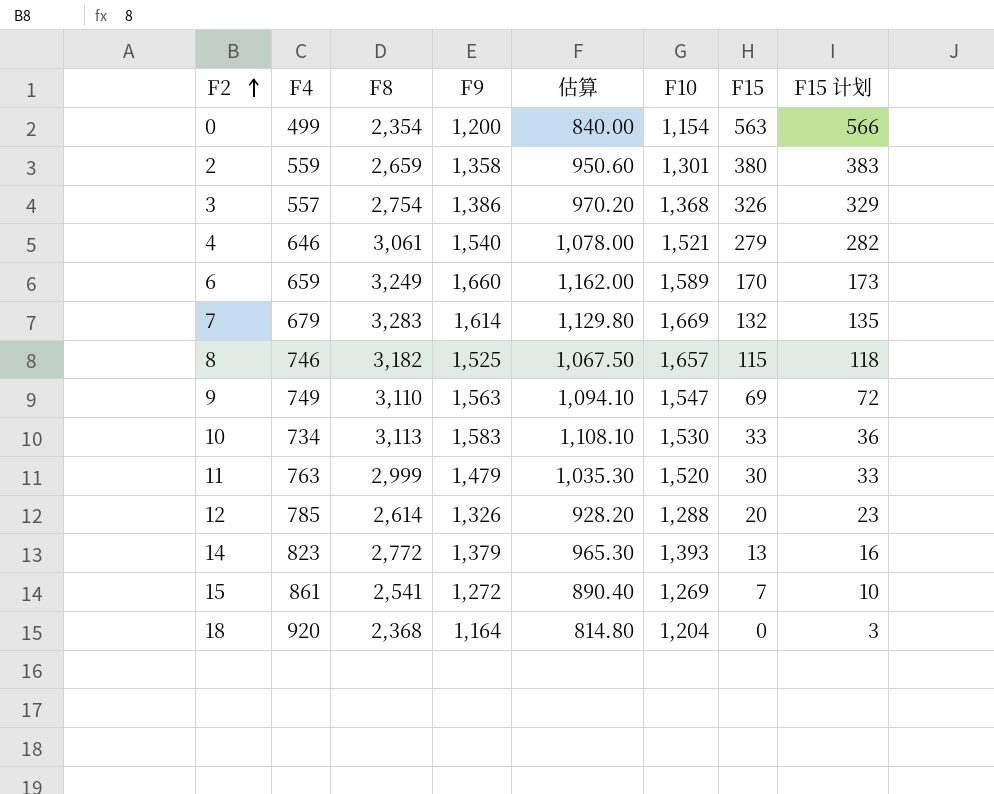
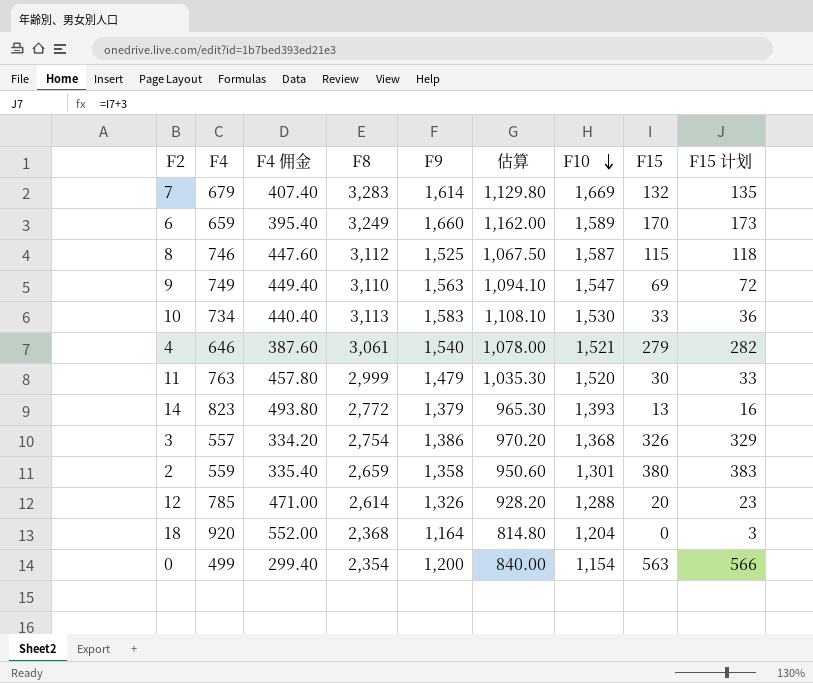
row order: F2 ascending -> F10 descending
column F4 佣金 | formula: none -> [F4] * 0.6
row 15: 861 | 2,541 | 1,272 | 890.40 | 1,269 | 7 | 10 -> none
8 | F8: 3,182 -> 3,112
8 | F10: 1,657 -> 1,587

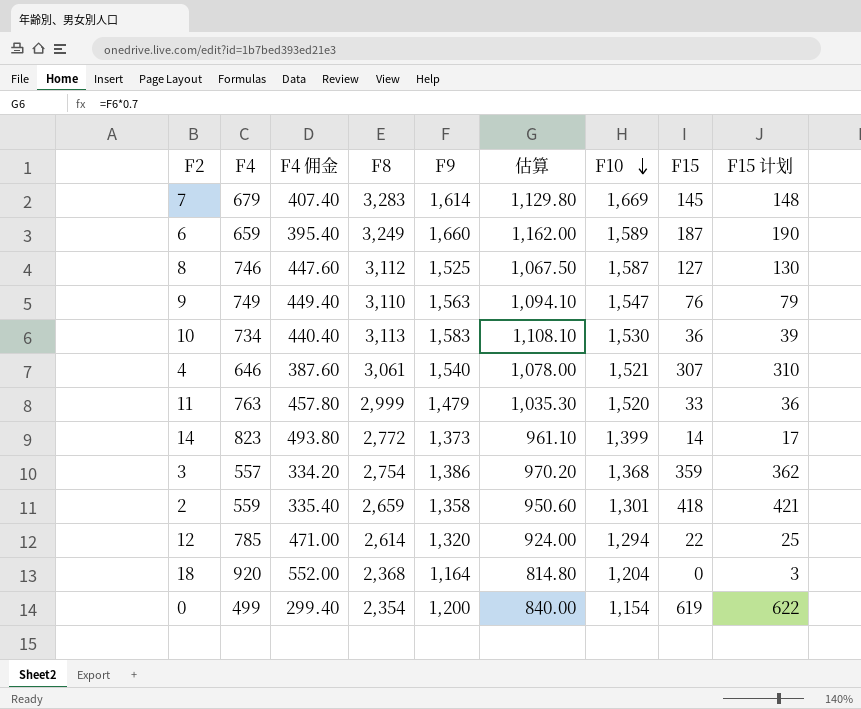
7 | F15: 132 -> 145
7 | F15 计划: 135 -> 148
6 | F15: 170 -> 187
6 | F15 计划: 173 -> 190
8 | F15: 115 -> 127
8 | F15 计划: 118 -> 130
9 | F15: 69 -> 76
9 | F15 计划: 72 -> 79
10 | F15: 33 -> 36
10 | F15 计划: 36 -> 39
4 | F15: 279 -> 307
4 | F15 计划: 282 -> 310
11 | F15: 30 -> 33
11 | F15 计划: 33 -> 36
14 | F9: 1,379 -> 1,373
14 | 估算: 965.30 -> 961.10
14 | F10: 1,393 -> 1,399
14 | F15: 13 -> 14
14 | F15 计划: 16 -> 17
3 | F15: 326 -> 359
3 | F15 计划: 329 -> 362
2 | F15: 380 -> 418
2 | F15 计划: 383 -> 421
12 | F9: 1,326 -> 1,320
12 | 估算: 928.20 -> 924.00
12 | F10: 1,288 -> 1,294
12 | F15: 20 -> 22
12 | F15 计划: 23 -> 25
0 | F15: 563 -> 619
0 | F15 计划: 566 -> 622

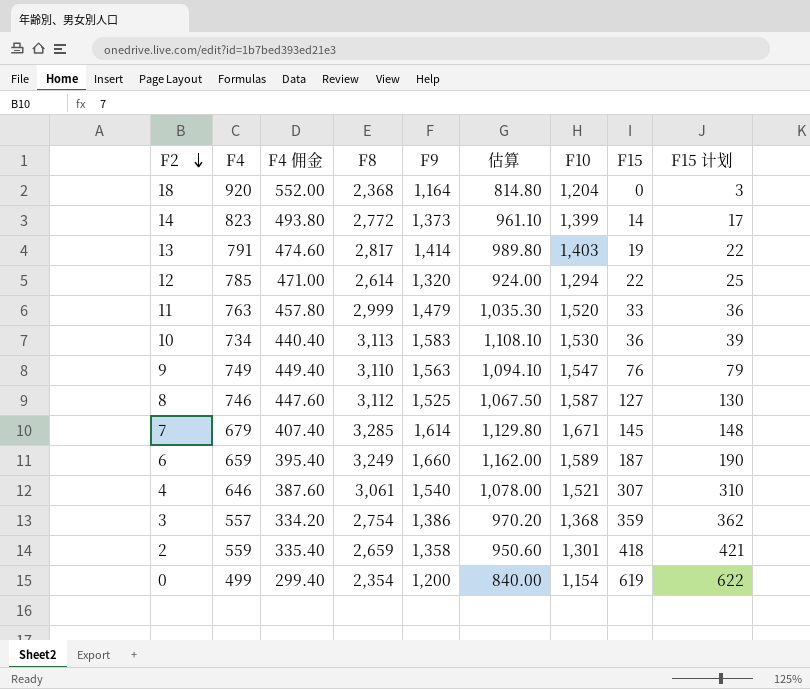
row order: F10 descending -> F2 descending
row 13: none -> 791 | 474.60 | 2,817 | 1,414 | 989.80 | 1,403 | 19 | 22
7 | F8: 3,283 -> 3,285
7 | F10: 1,669 -> 1,671

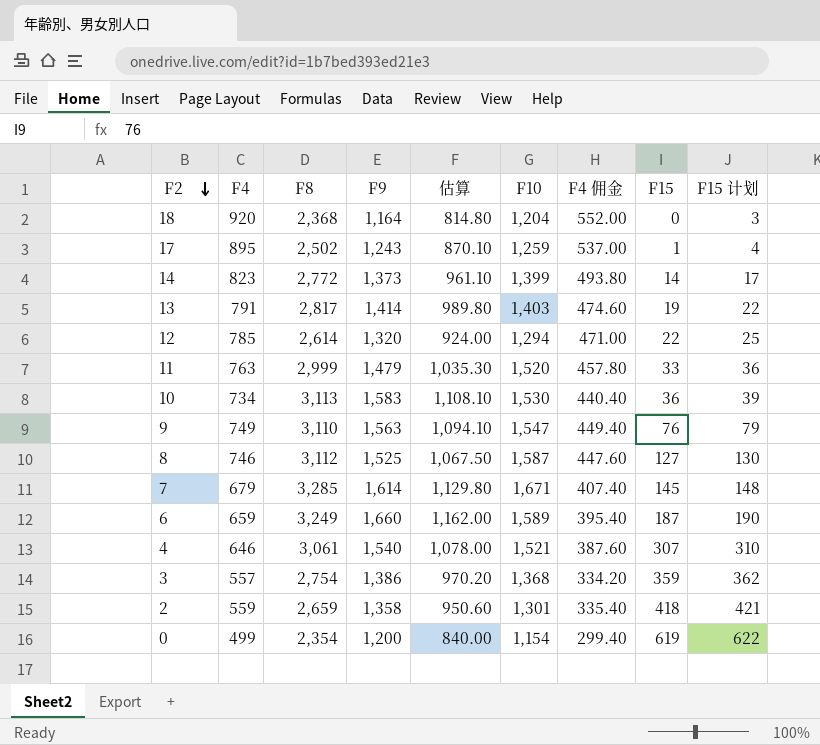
column F4 佣金 | position: 3 -> 7
row 17: none -> 895 | 2,502 | 1,243 | 870.10 | 1,259 | 537.00 | 1 | 4

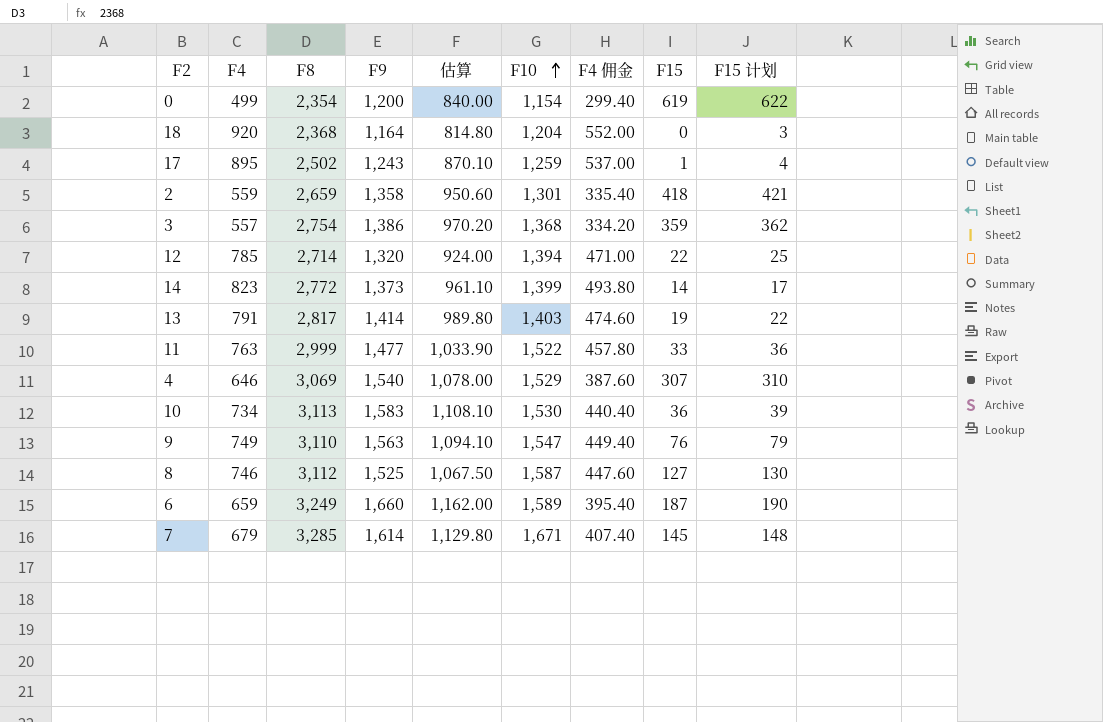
row order: F2 descending -> F10 ascending
12 | F8: 2,614 -> 2,714
12 | F10: 1,294 -> 1,394
11 | F9: 1,479 -> 1,477
11 | 估算: 1,035.30 -> 1,033.90
11 | F10: 1,520 -> 1,522
4 | F8: 3,061 -> 3,069
4 | F10: 1,521 -> 1,529

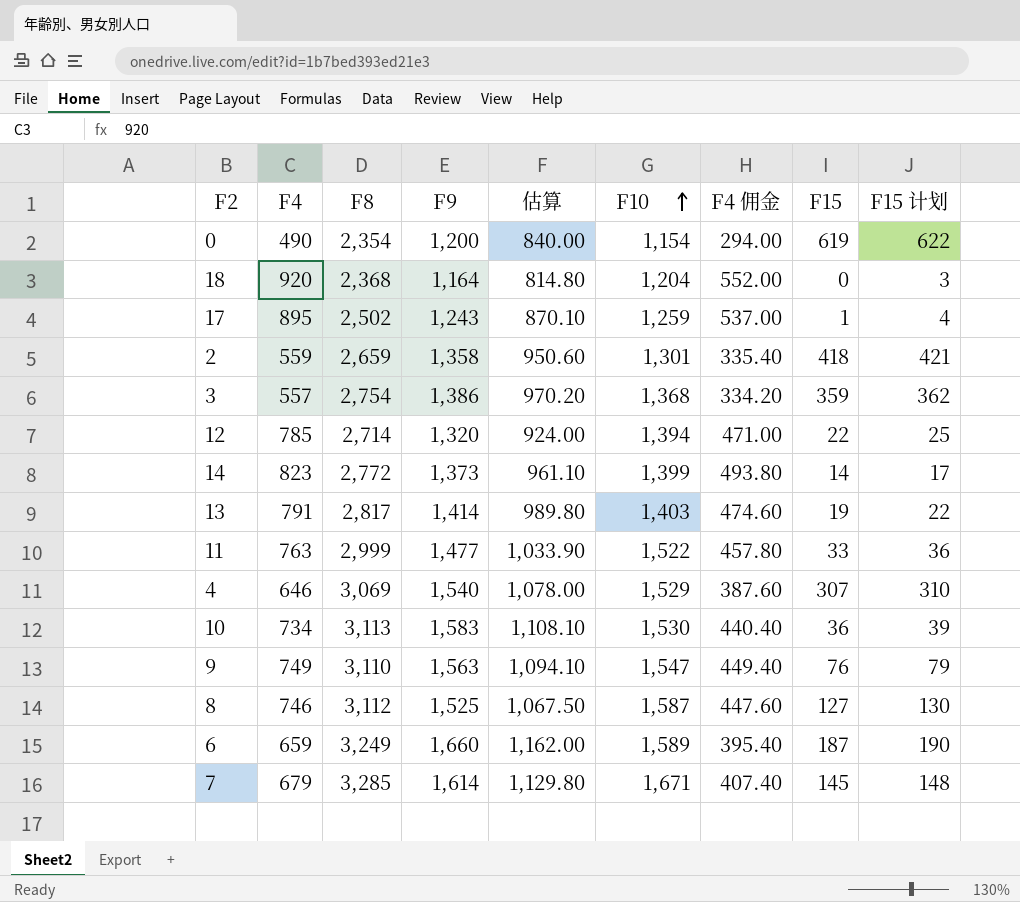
0 | F4: 499 -> 490
0 | F4 佣金: 299.40 -> 294.00

